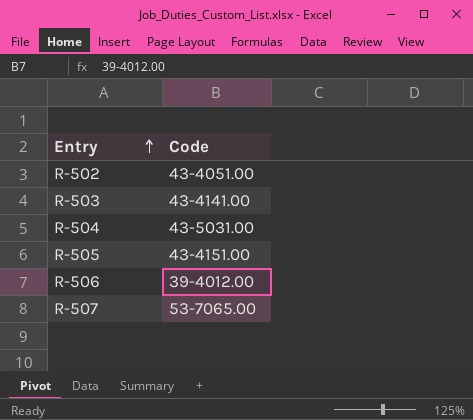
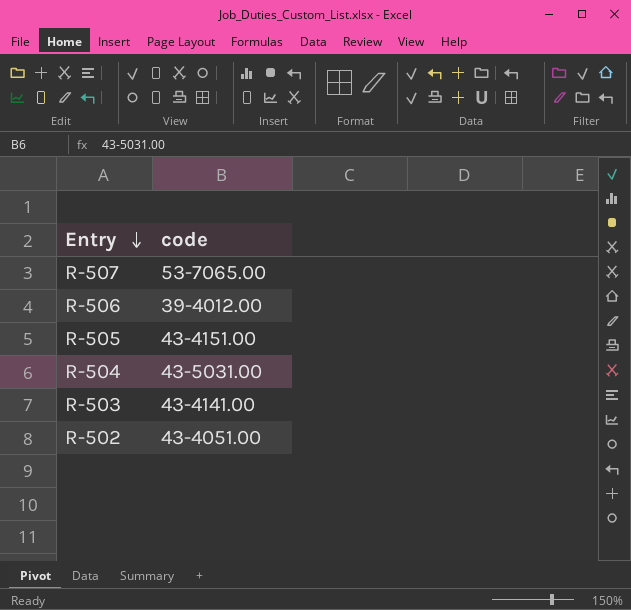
row order: Entry ascending -> Entry descending
column name: Code -> code

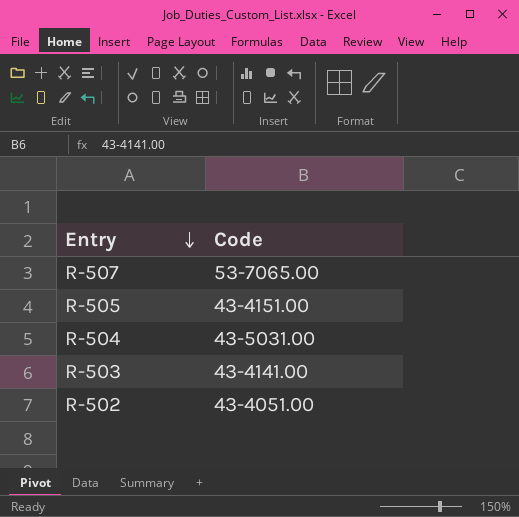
column name: code -> Code
row R-506: 39-4012.00 -> none

